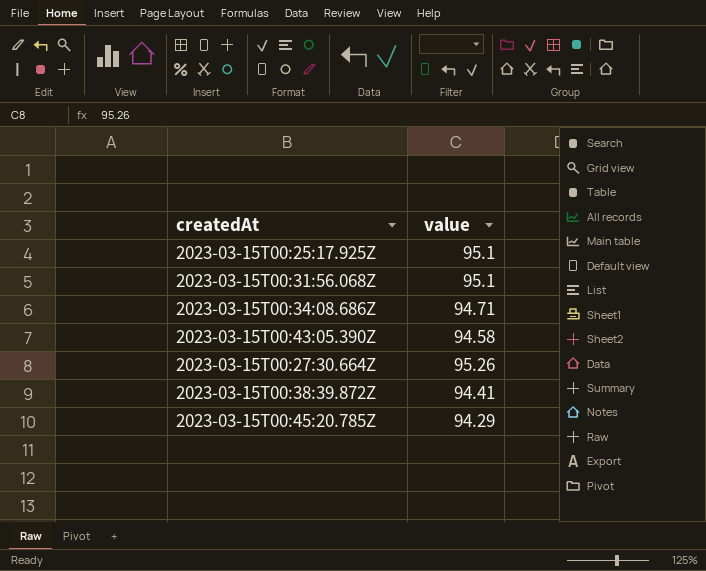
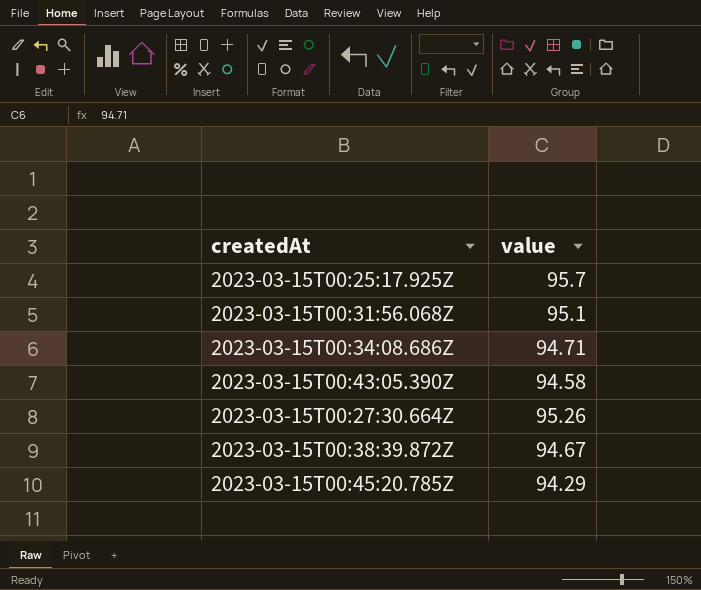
2023-03-15T00:25:17.925Z | value: 95.1 -> 95.7
2023-03-15T00:38:39.872Z | value: 94.41 -> 94.67

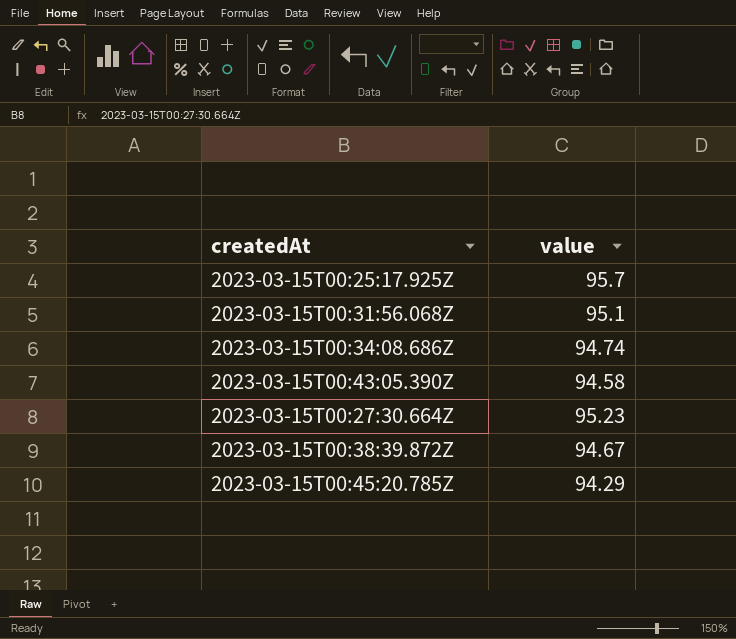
2023-03-15T00:34:08.686Z | value: 94.71 -> 94.74
2023-03-15T00:27:30.664Z | value: 95.26 -> 95.23

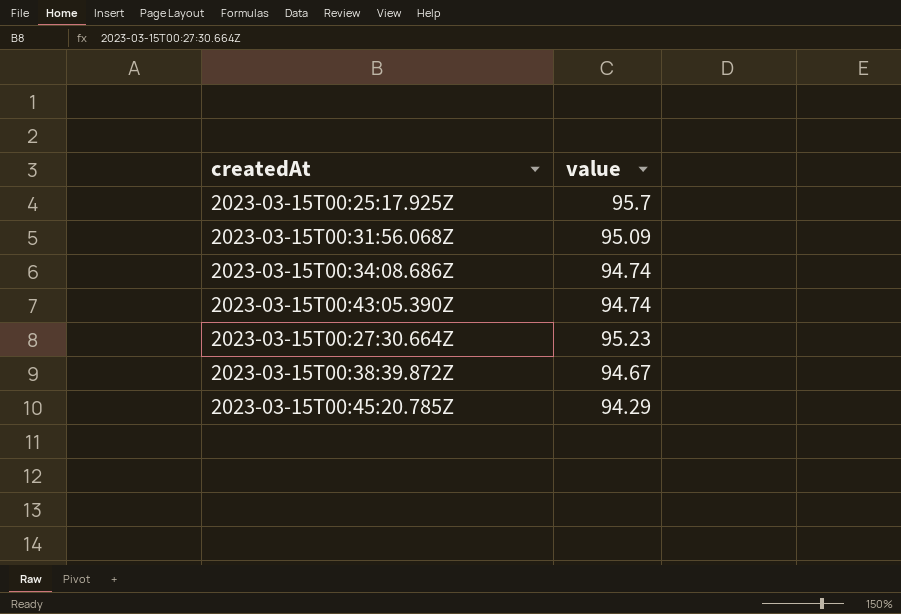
2023-03-15T00:31:56.068Z | value: 95.1 -> 95.09
2023-03-15T00:43:05.390Z | value: 94.58 -> 94.74

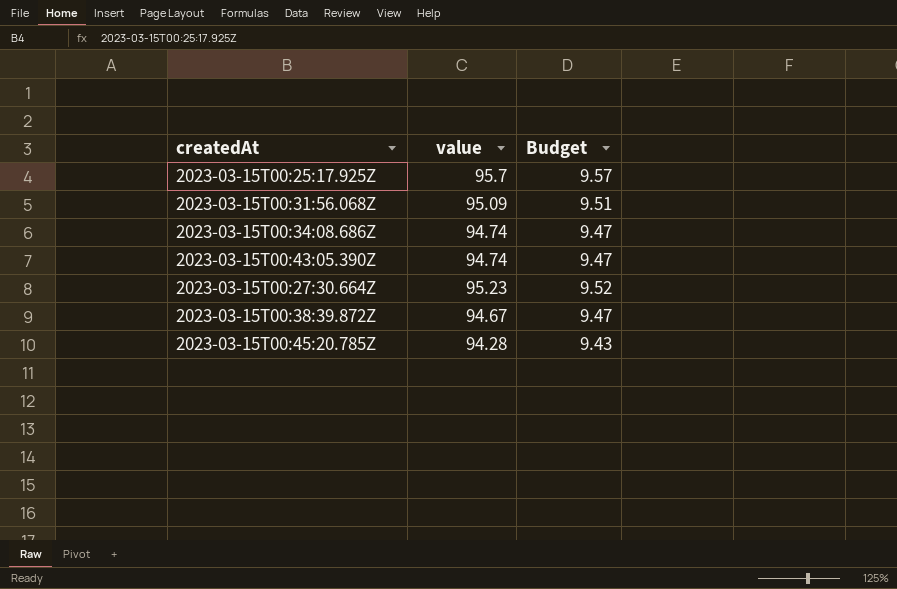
column Budget | formula: none -> [value] * 0.1
2023-03-15T00:45:20.785Z | value: 94.29 -> 94.28

